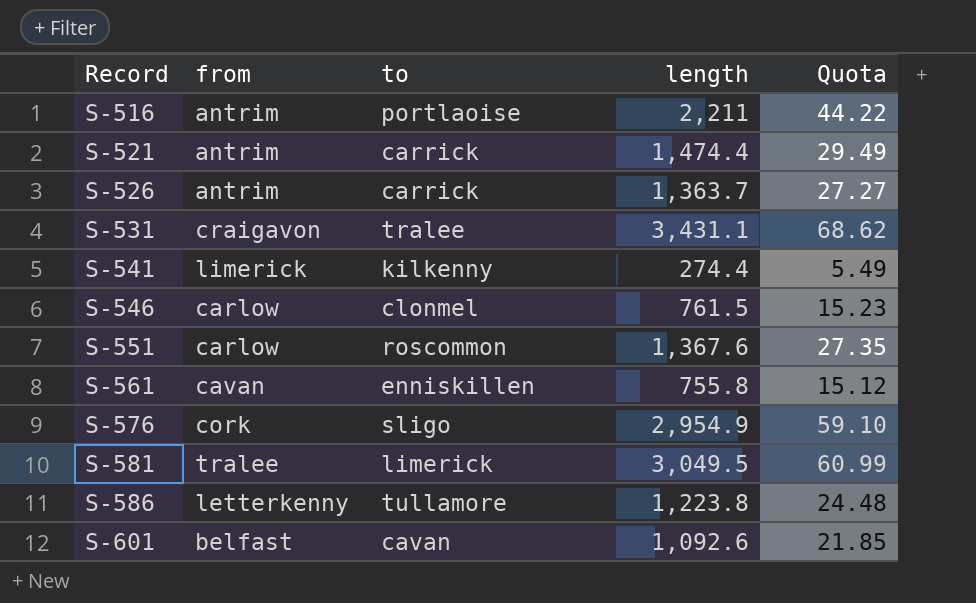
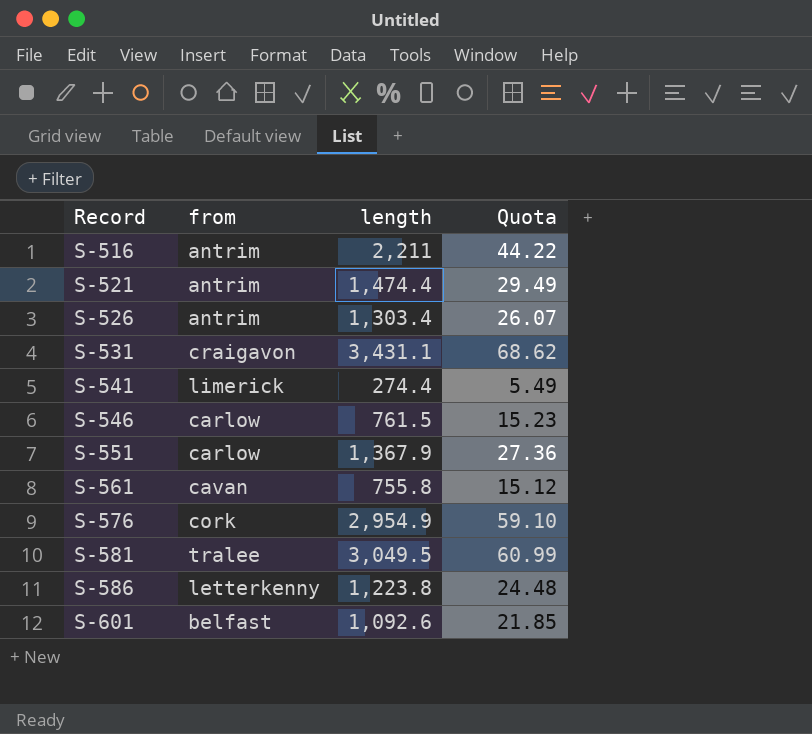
column to | position: 3 -> none
S-526 | length: 1,363.7 -> 1,303.4
S-526 | Quota: 27.27 -> 26.07
S-551 | length: 1,367.6 -> 1,367.9
S-551 | Quota: 27.35 -> 27.36

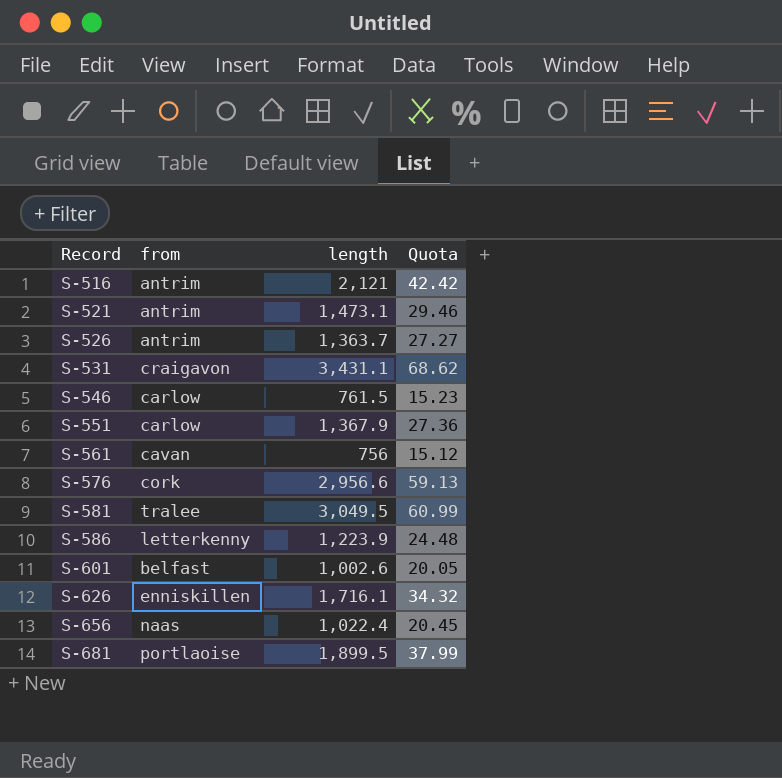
row S-541: limerick | 274.4 | 5.49 -> none
S-516 | length: 2,211 -> 2,121
S-516 | Quota: 44.22 -> 42.42
S-521 | length: 1,474.4 -> 1,473.1
S-521 | Quota: 29.49 -> 29.46
S-526 | length: 1,303.4 -> 1,363.7
S-526 | Quota: 26.07 -> 27.27
S-561 | length: 755.8 -> 756
S-576 | length: 2,954.9 -> 2,956.6
S-576 | Quota: 59.10 -> 59.13
S-586 | length: 1,223.8 -> 1,223.9
S-601 | length: 1,092.6 -> 1,002.6
S-601 | Quota: 21.85 -> 20.05
row S-626: none -> enniskillen | 1,716.1 | 34.32
row S-656: none -> naas | 1,022.4 | 20.45
row S-681: none -> portlaoise | 1,899.5 | 37.99

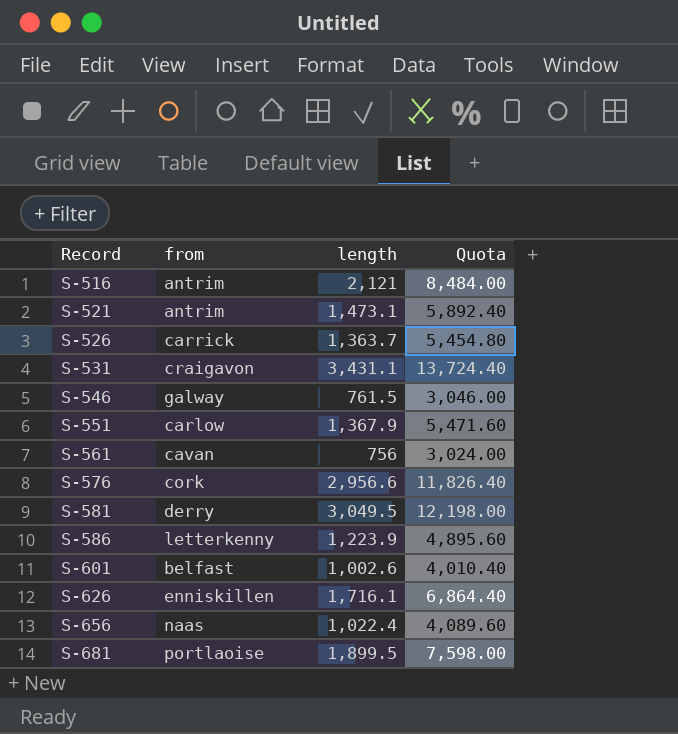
column Quota | formula: [length] * 0.02 -> [length] * 4
S-526 | from: antrim -> carrick
S-546 | from: carlow -> galway
S-581 | from: tralee -> derry

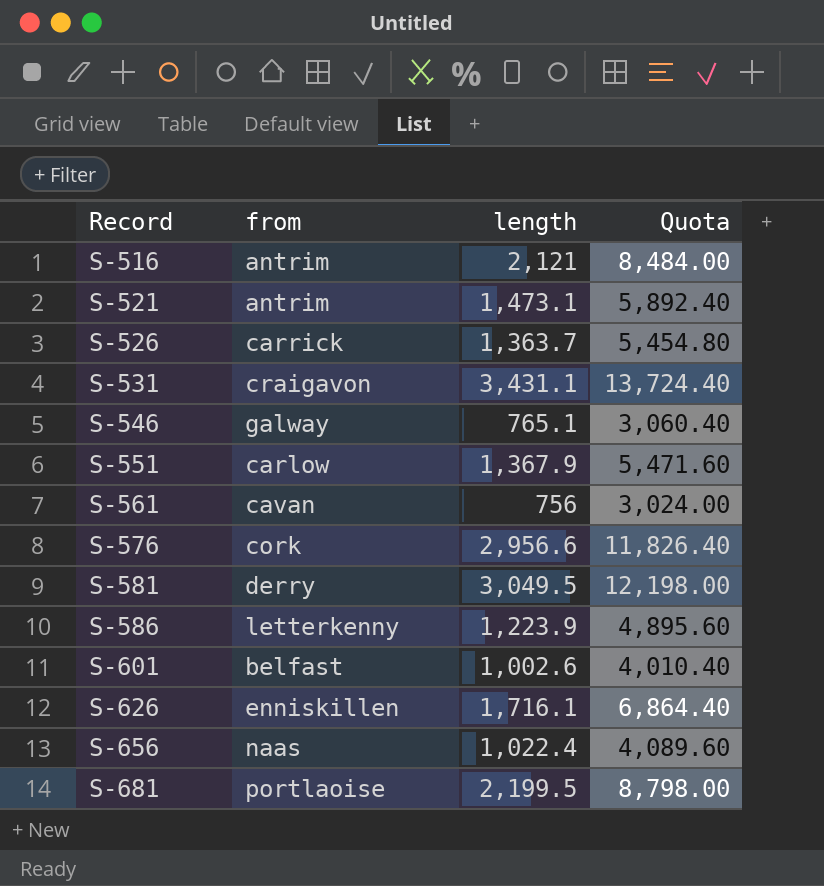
S-546 | length: 761.5 -> 765.1
S-546 | Quota: 3,046.00 -> 3,060.40
S-681 | length: 1,899.5 -> 2,199.5
S-681 | Quota: 7,598.00 -> 8,798.00

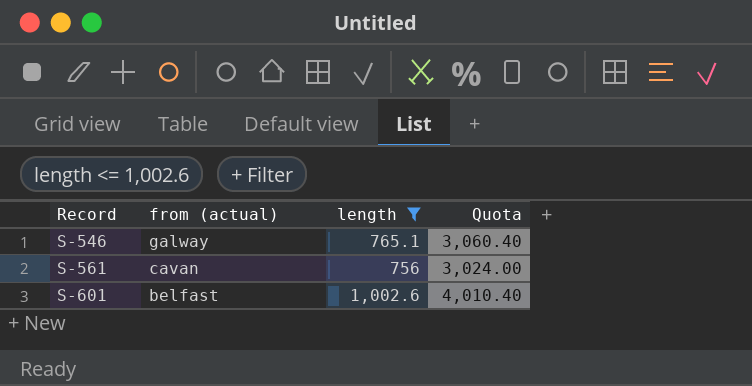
filter: none -> length <= 1,002.6
column name: from -> from (actual)

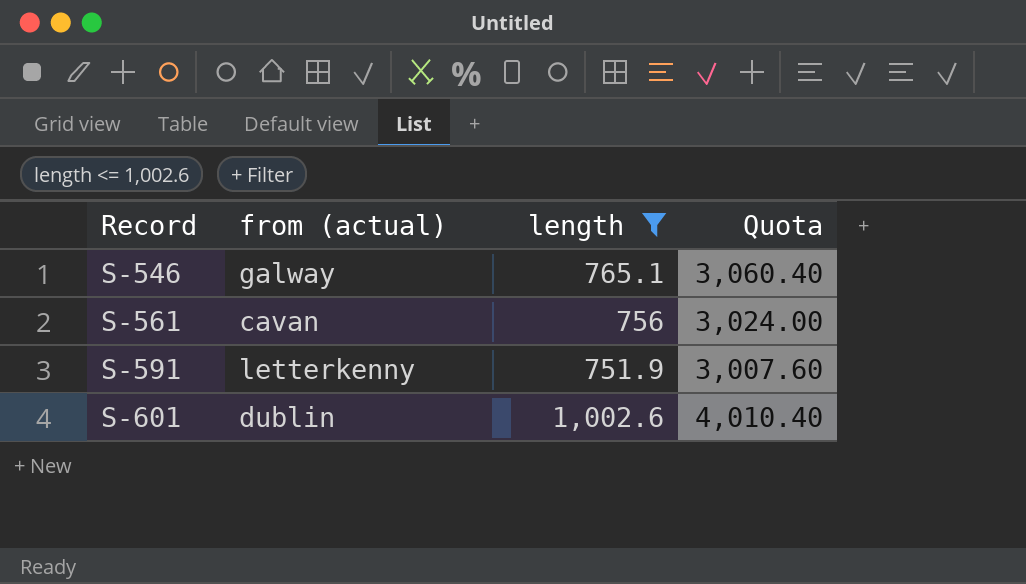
row S-591: none -> letterkenny | 751.9 | 3,007.60
S-601 | from (actual): belfast -> dublin

